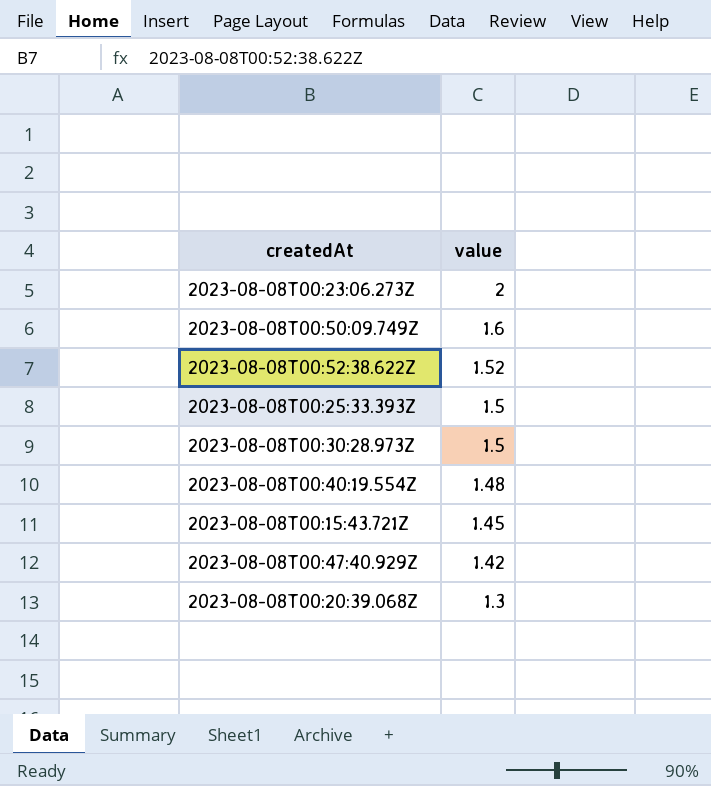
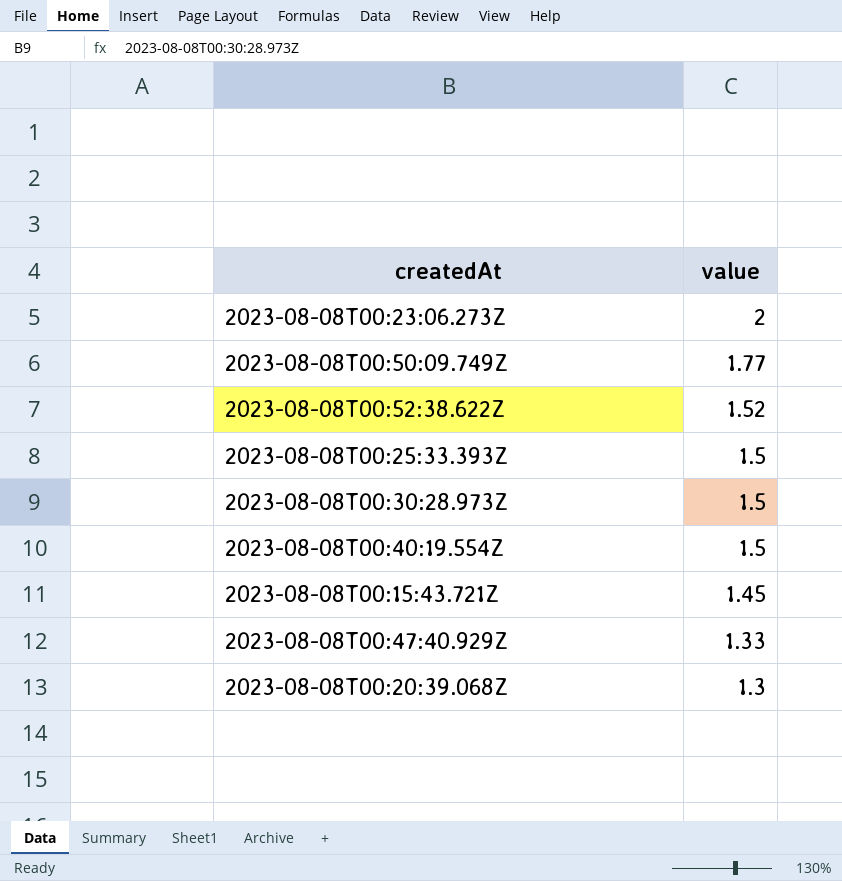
2023-08-08T00:50:09.749Z | value: 1.6 -> 1.77
2023-08-08T00:40:19.554Z | value: 1.48 -> 1.5
2023-08-08T00:47:40.929Z | value: 1.42 -> 1.33

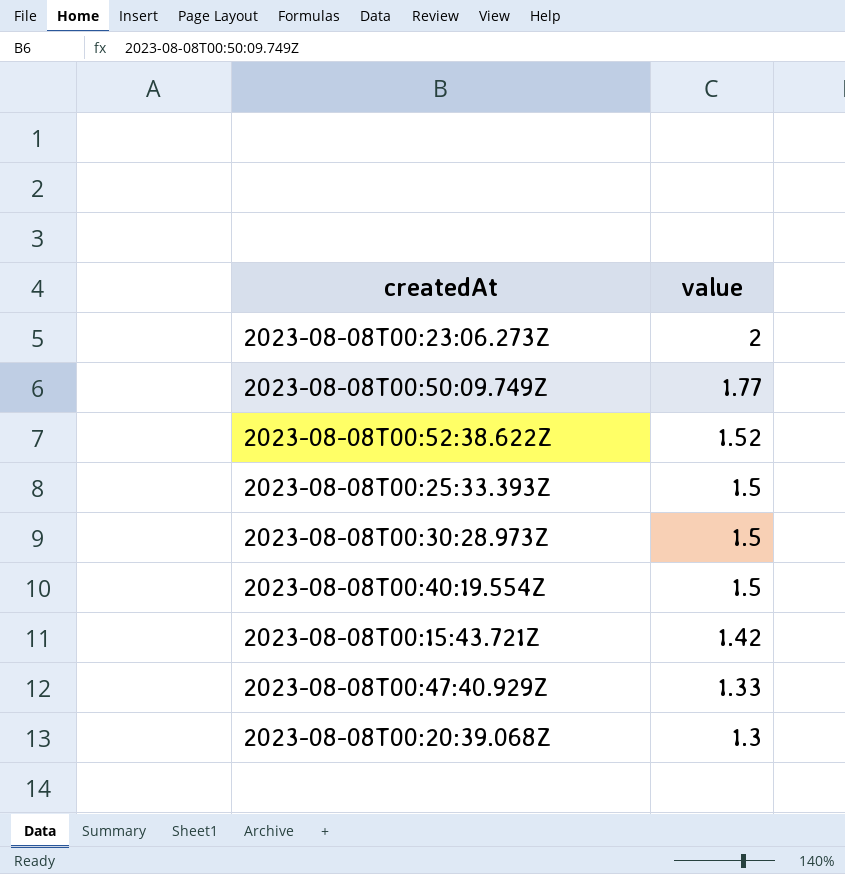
2023-08-08T00:15:43.721Z | value: 1.45 -> 1.42

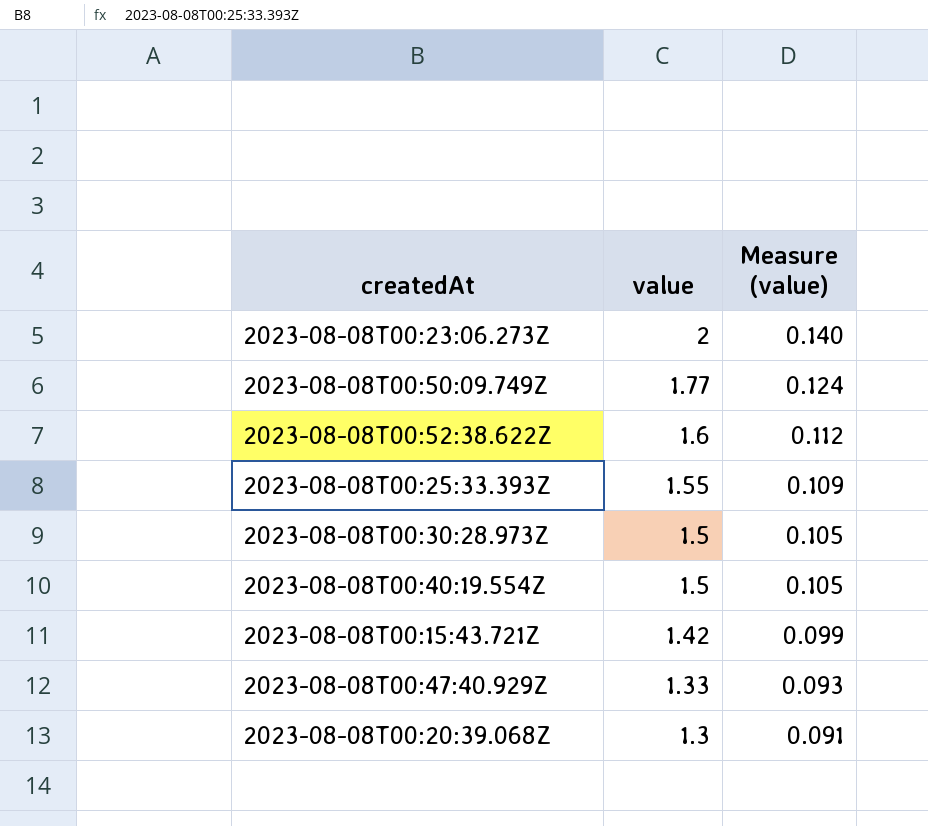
column Measure (value) | formula: none -> [value] * 0.07
2023-08-08T00:52:38.622Z | value: 1.52 -> 1.6
2023-08-08T00:25:33.393Z | value: 1.5 -> 1.55

